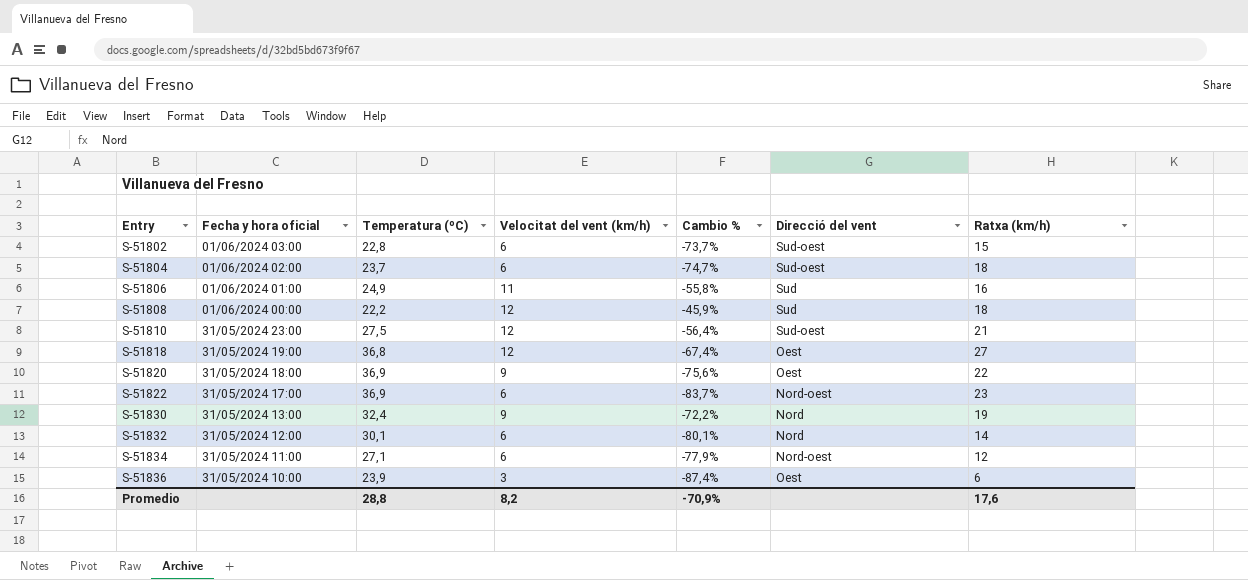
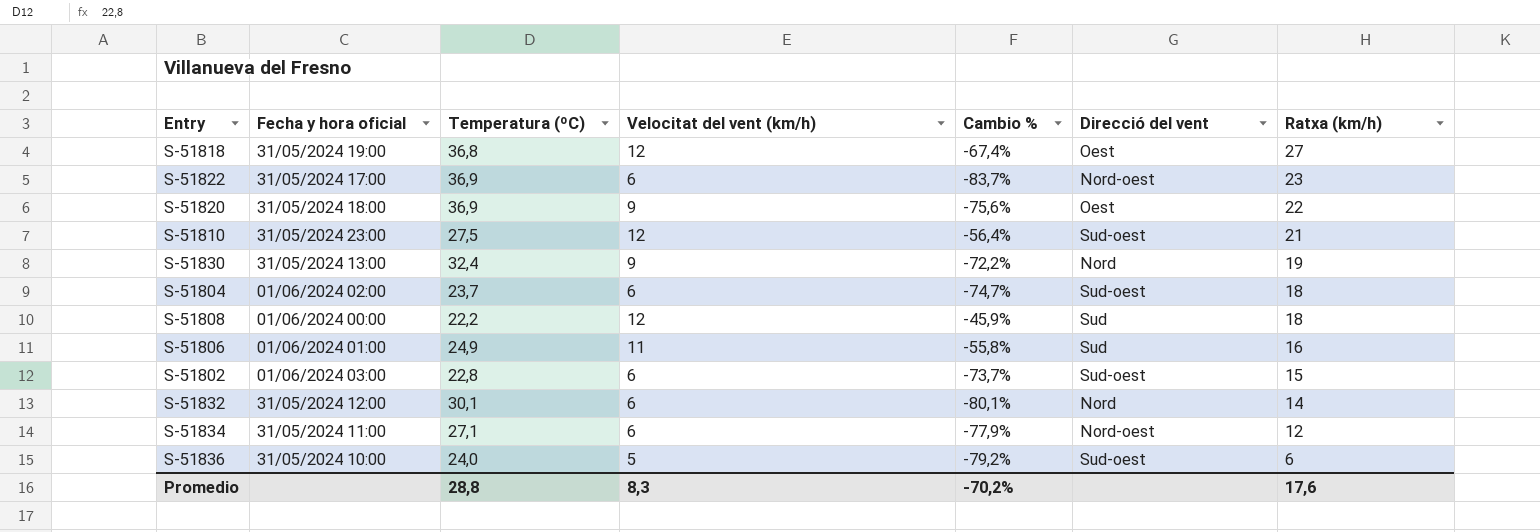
row order: Entry ascending -> Ratxa (km/h) descending
S-51836 | Temperatura (ºC): 23,9 -> 24,0
S-51836 | Velocitat del vent (km/h): 3 -> 5
S-51836 | Cambio %: -87,4% -> -79,2%
S-51836 | Direcció del vent: Oest -> Sud-oest
Promedio | Velocitat del vent (km/h): 8,2 -> 8,3
Promedio | Cambio %: -70,9% -> -70,2%

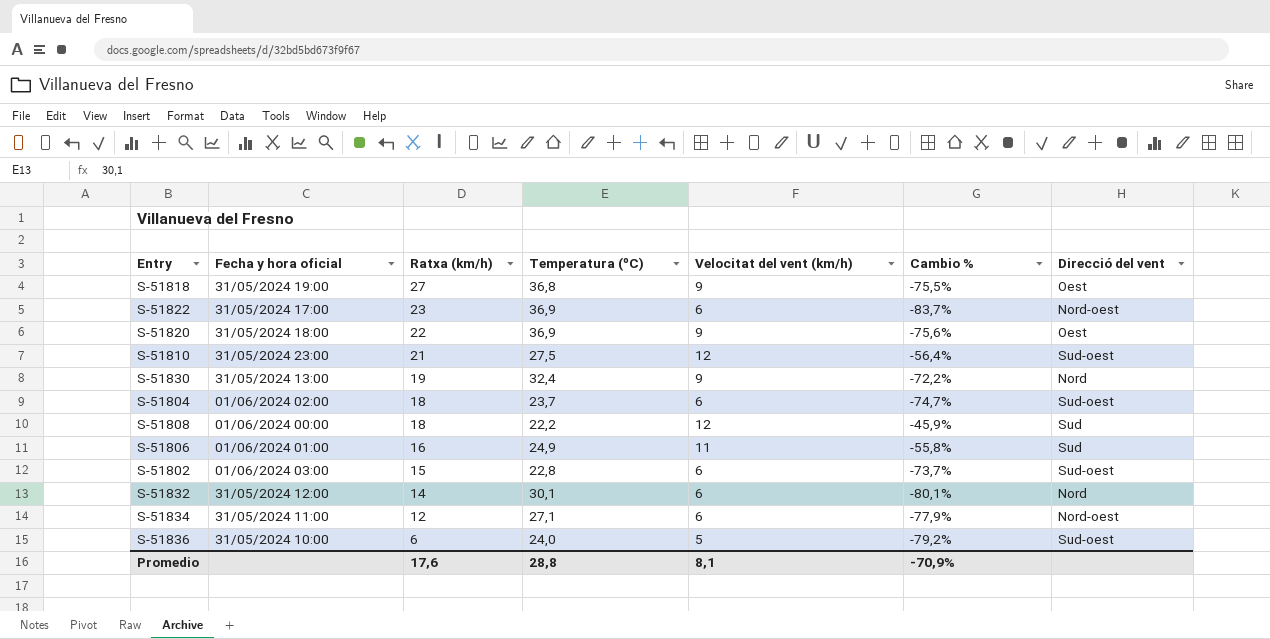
column Ratxa (km/h) | position: 7 -> 3
S-51818 | Velocitat del vent (km/h): 12 -> 9
S-51818 | Cambio %: -67,4% -> -75,5%
Promedio | Velocitat del vent (km/h): 8,3 -> 8,1
Promedio | Cambio %: -70,2% -> -70,9%

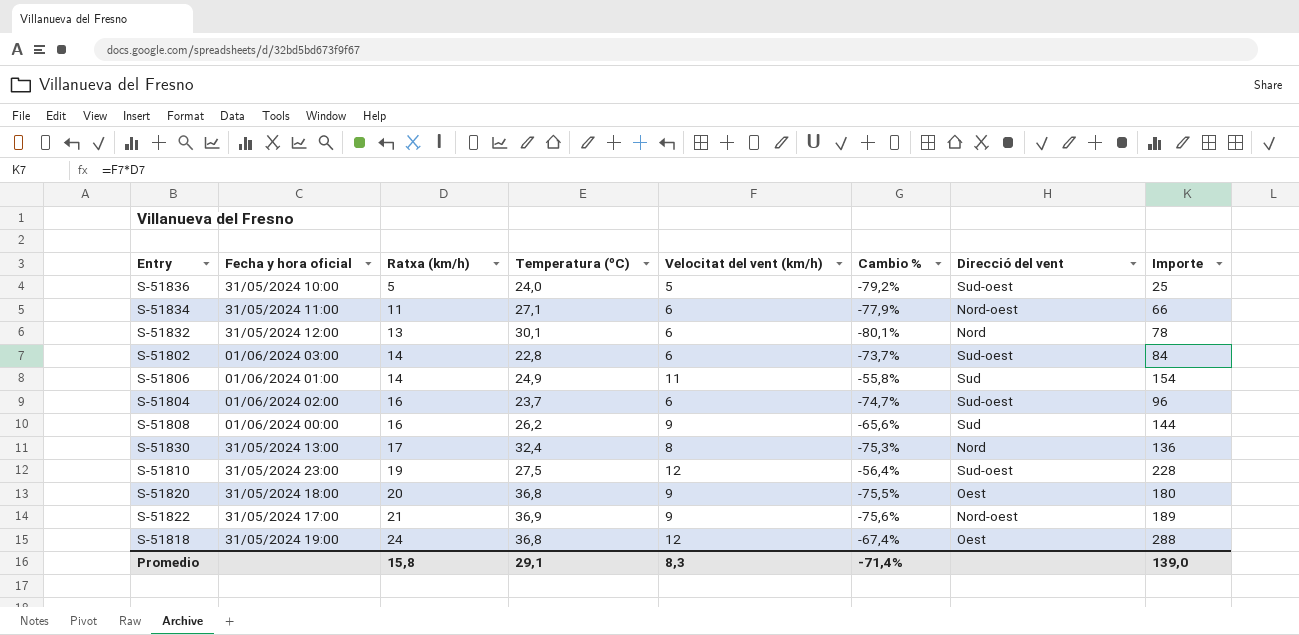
row order: Ratxa (km/h) descending -> Ratxa (km/h) ascending
column Importe | formula: none -> [Ratxa (km/h)] * [Velocitat del vent (km/h)]
S-51836 | Ratxa (km/h): 6 -> 5
S-51834 | Ratxa (km/h): 12 -> 11
S-51832 | Ratxa (km/h): 14 -> 13
S-51802 | Ratxa (km/h): 15 -> 14
S-51806 | Ratxa (km/h): 16 -> 14
S-51804 | Ratxa (km/h): 18 -> 16
S-51808 | Ratxa (km/h): 18 -> 16
S-51808 | Temperatura (ºC): 22,2 -> 26,2
S-51808 | Velocitat del vent (km/h): 12 -> 9
S-51808 | Cambio %: -45,9% -> -65,6%
S-51830 | Ratxa (km/h): 19 -> 17
S-51830 | Velocitat del vent (km/h): 9 -> 8
S-51830 | Cambio %: -72,2% -> -75,3%
S-51810 | Ratxa (km/h): 21 -> 19
S-51820 | Ratxa (km/h): 22 -> 20
S-51820 | Temperatura (ºC): 36,9 -> 36,8
S-51820 | Cambio %: -75,6% -> -75,5%
S-51822 | Ratxa (km/h): 23 -> 21
S-51822 | Velocitat del vent (km/h): 6 -> 9
S-51822 | Cambio %: -83,7% -> -75,6%
S-51818 | Ratxa (km/h): 27 -> 24
S-51818 | Velocitat del vent (km/h): 9 -> 12
S-51818 | Cambio %: -75,5% -> -67,4%
Promedio | Ratxa (km/h): 17,6 -> 15,8
Promedio | Temperatura (ºC): 28,8 -> 29,1
Promedio | Velocitat del vent (km/h): 8,1 -> 8,3
Promedio | Cambio %: -70,9% -> -71,4%

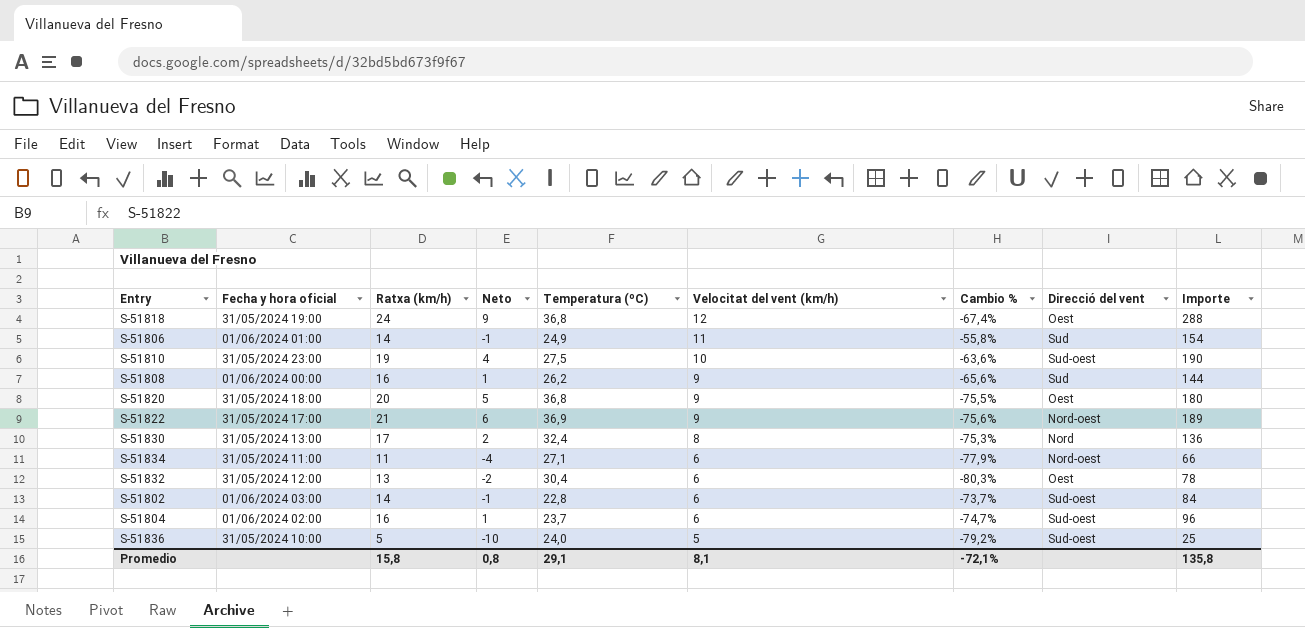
row order: Ratxa (km/h) ascending -> Velocitat del vent (km/h) descending
column Neto | formula: none -> [Ratxa (km/h)] - 15
S-51810 | Velocitat del vent (km/h): 12 -> 10
S-51810 | Cambio %: -56,4% -> -63,6%
S-51810 | Importe: 228 -> 190
S-51832 | Temperatura (ºC): 30,1 -> 30,4
S-51832 | Cambio %: -80,1% -> -80,3%
S-51832 | Direcció del vent: Nord -> Oest
Promedio | Velocitat del vent (km/h): 8,3 -> 8,1
Promedio | Cambio %: -71,4% -> -72,1%
Promedio | Importe: 139,0 -> 135,8

